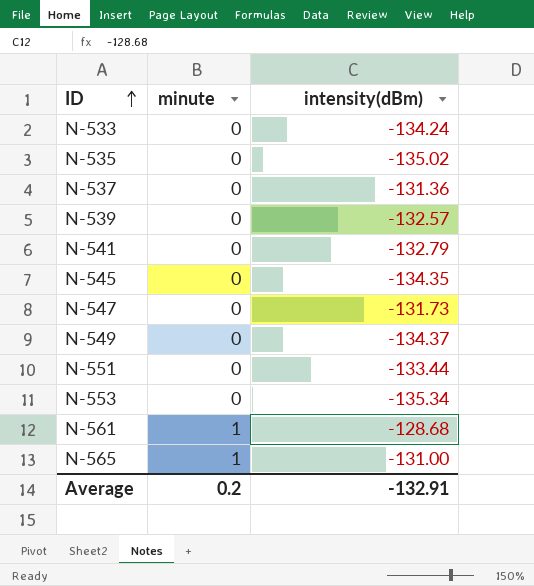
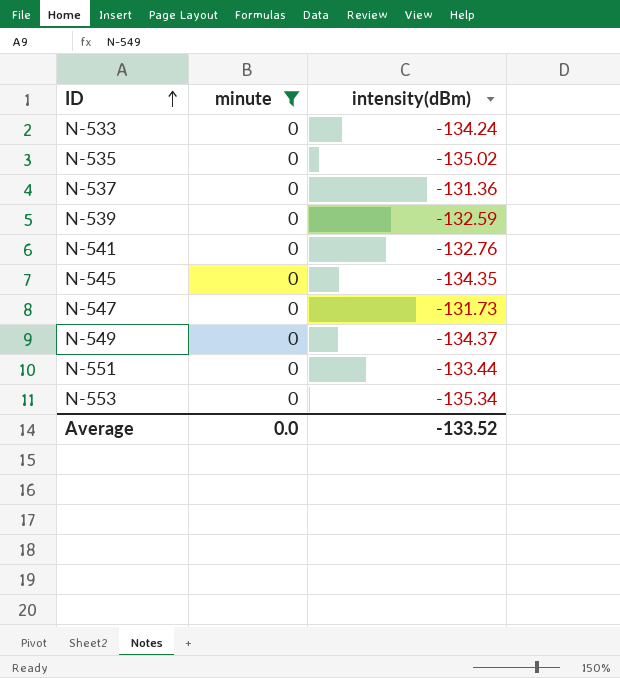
filter: none -> minute = 0
N-539 | intensity(dBm): -132.57 -> -132.59
N-541 | intensity(dBm): -132.79 -> -132.76
Average | minute: 0.2 -> 0.0
Average | intensity(dBm): -132.91 -> -133.52

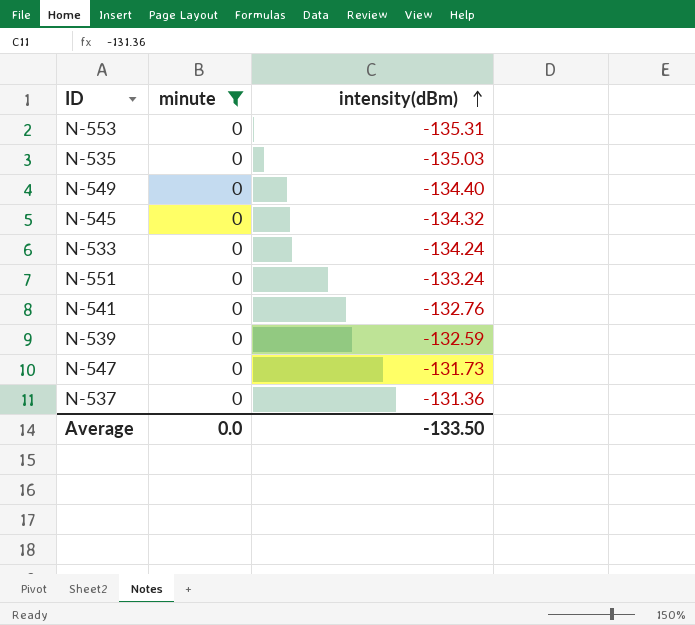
row order: ID ascending -> intensity(dBm) ascending
N-553 | intensity(dBm): -135.34 -> -135.31
N-535 | intensity(dBm): -135.02 -> -135.03
N-549 | intensity(dBm): -134.37 -> -134.40
N-545 | intensity(dBm): -134.35 -> -134.32
N-551 | intensity(dBm): -133.44 -> -133.24
Average | intensity(dBm): -133.52 -> -133.50

